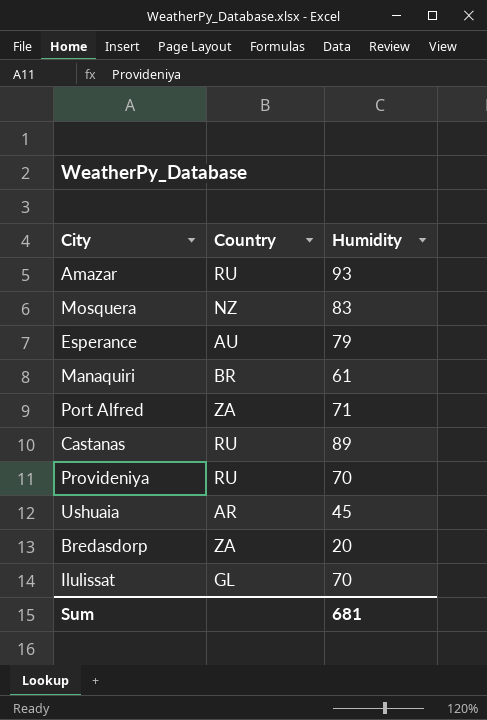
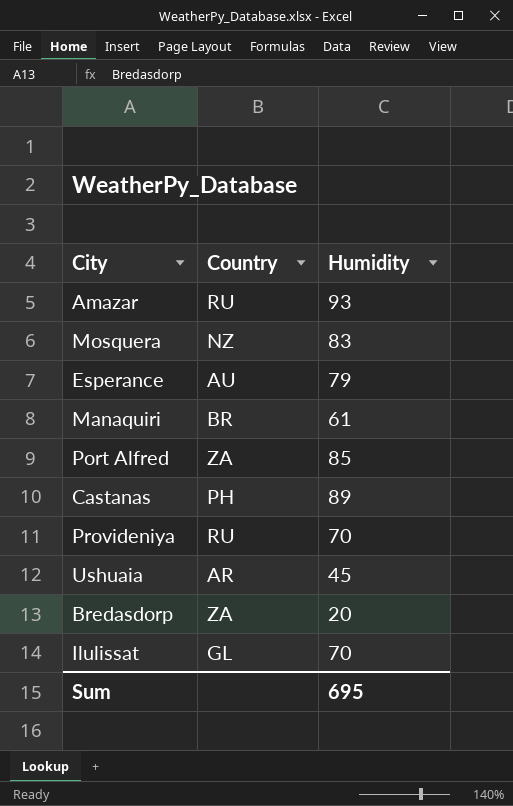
Port Alfred | Humidity: 71 -> 85
Castanas | Country: RU -> PH
Sum | Humidity: 681 -> 695

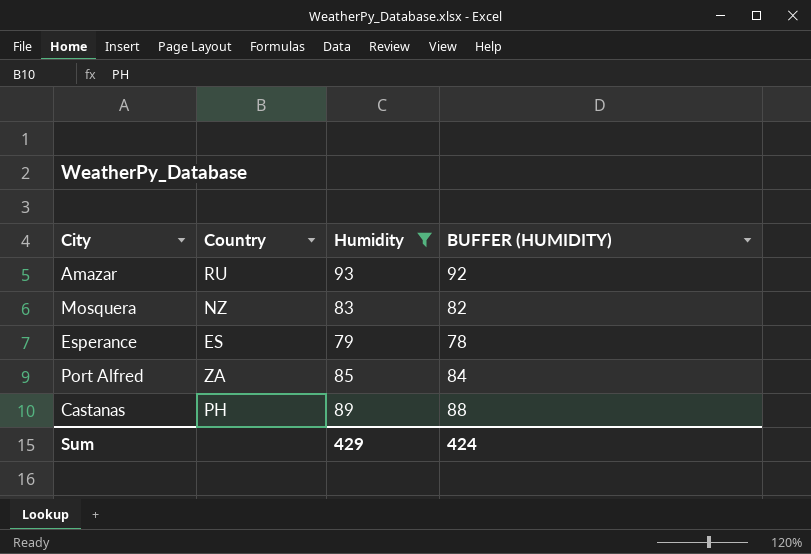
filter: none -> Humidity >= 79
column BUFFER (HUMIDITY) | formula: none -> [Humidity] - 1
Esperance | Country: AU -> ES
Sum | Humidity: 695 -> 429

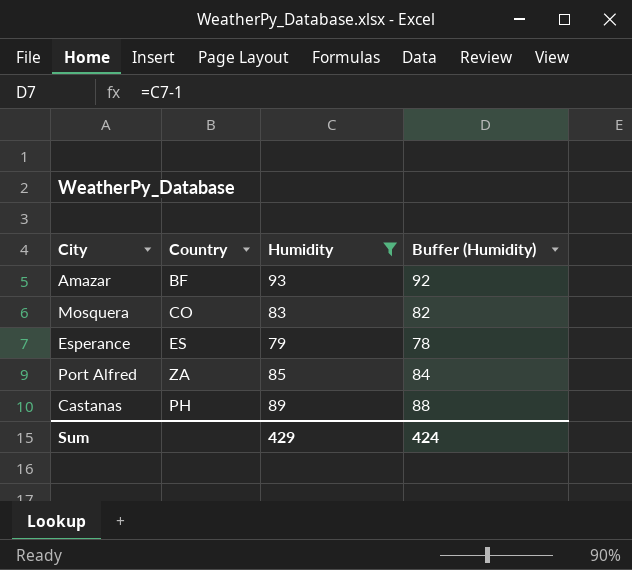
column name: BUFFER (HUMIDITY) -> Buffer (Humidity)
Amazar | Country: RU -> BF
Mosquera | Country: NZ -> CO

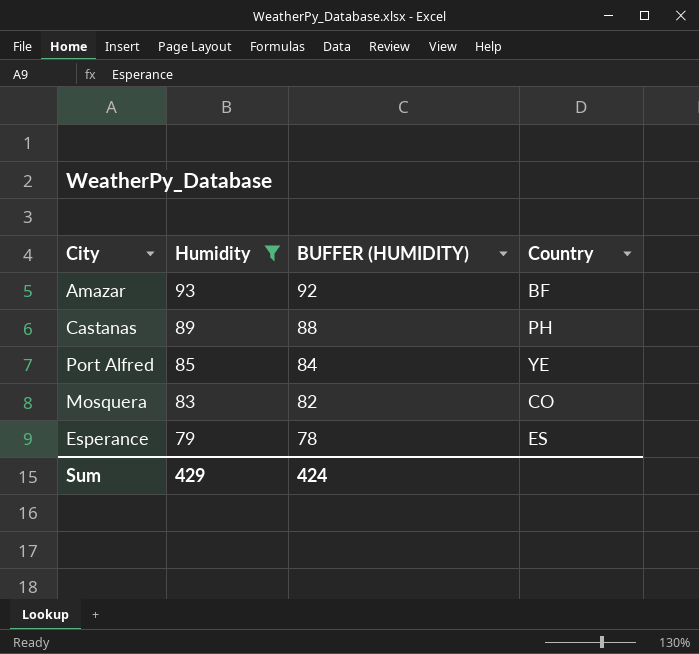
row order: none -> Humidity descending
column name: Buffer (Humidity) -> BUFFER (HUMIDITY)
column Country | position: 2 -> 4
Port Alfred | Country: ZA -> YE

